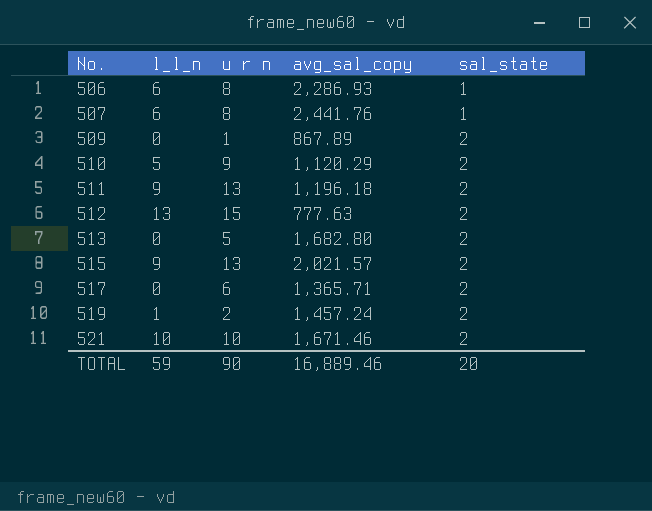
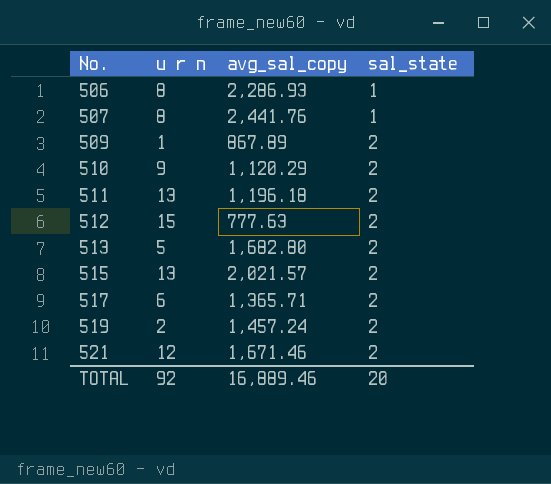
column l_l_n | position: 2 -> none
521 | u r n: 10 -> 12
TOTAL | u r n: 90 -> 92

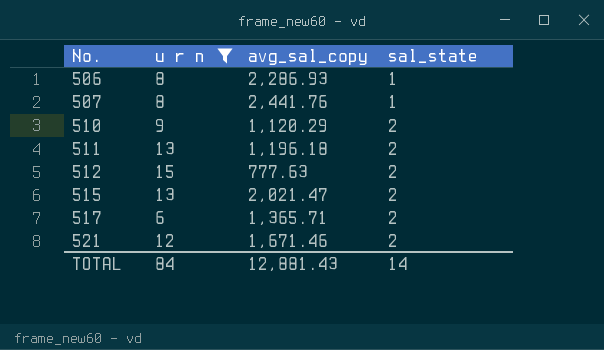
filter: none -> u r n >= 6
515 | avg_sal_copy: 2,021.57 -> 2,021.47
TOTAL | u r n: 92 -> 84
TOTAL | avg_sal_copy: 16,889.46 -> 12,881.43
TOTAL | sal_state: 20 -> 14

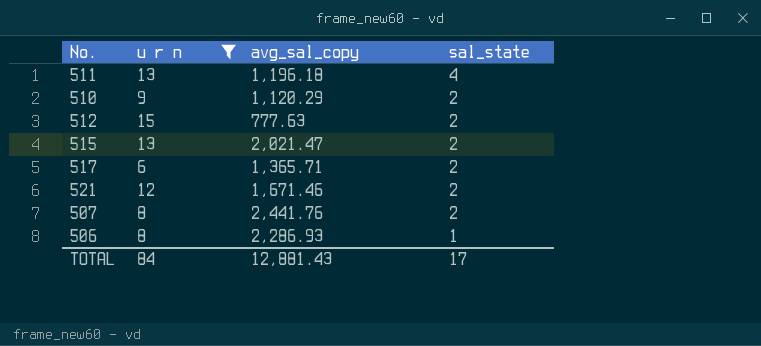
row order: No. ascending -> sal_state descending
511 | sal_state: 2 -> 4
507 | sal_state: 1 -> 2
TOTAL | sal_state: 14 -> 17

